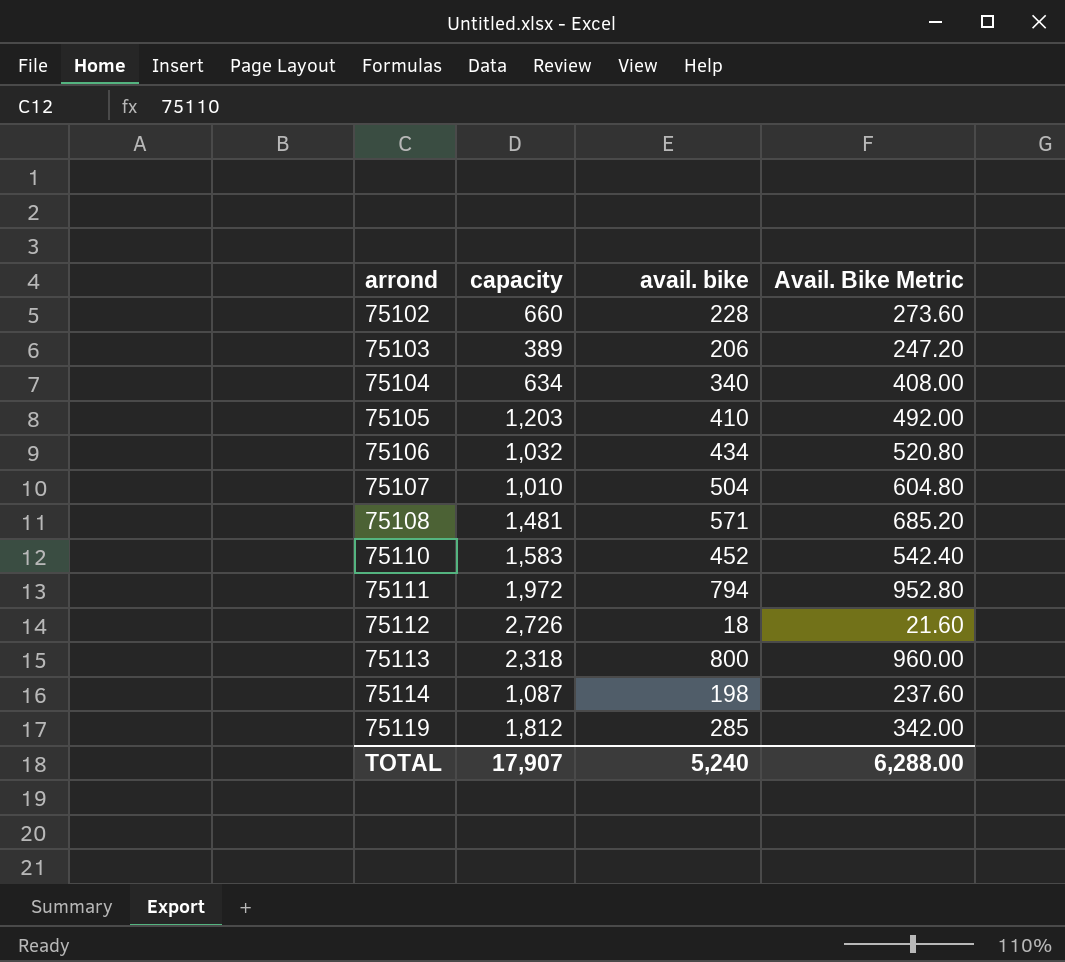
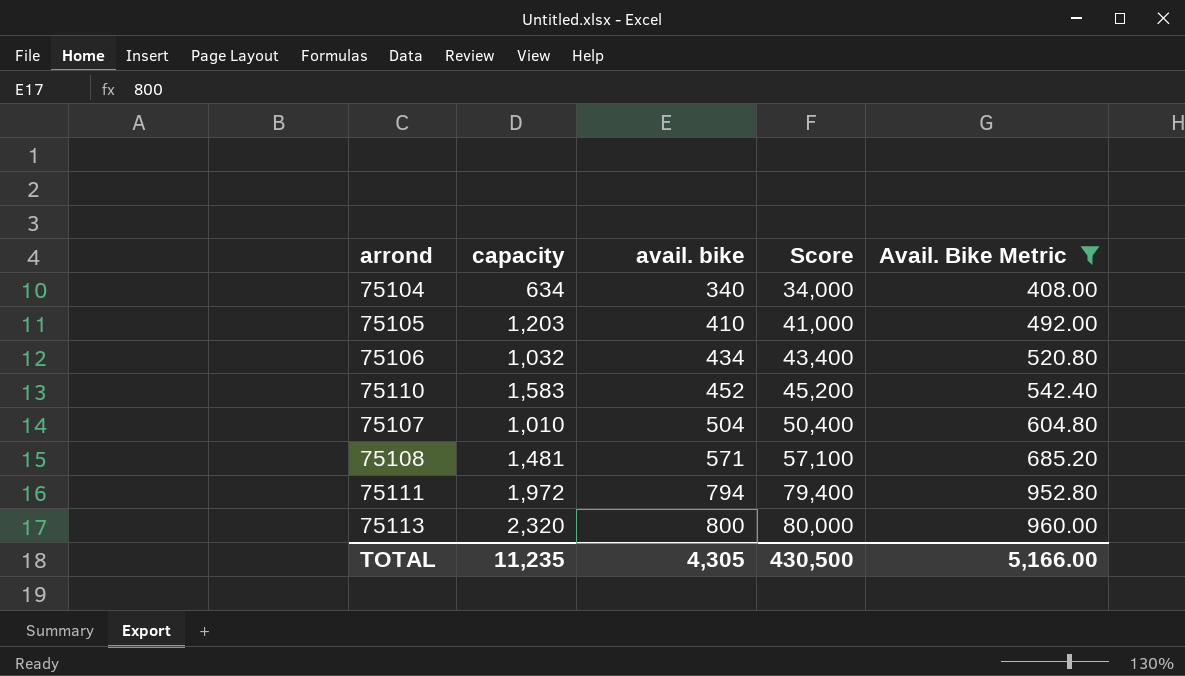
filter: none -> Avail. Bike Metric >= 408.00
row order: arrond ascending -> avail. bike ascending
column Score | formula: none -> [avail. bike] * 100
75113 | capacity: 2,318 -> 2,320
TOTAL | capacity: 17,907 -> 11,235
TOTAL | avail. bike: 5,240 -> 4,305
TOTAL | Avail. Bike Metric: 6,288.00 -> 5,166.00

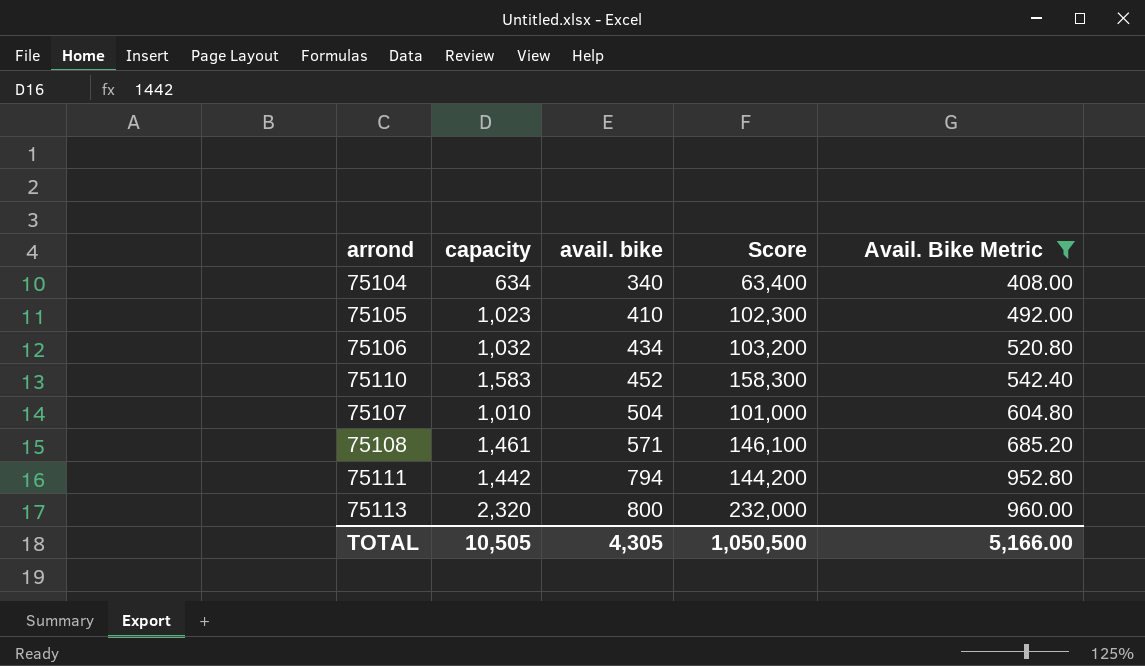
column Score | formula: [avail. bike] * 100 -> [capacity] * 100
75105 | capacity: 1,203 -> 1,023
75108 | capacity: 1,481 -> 1,461
75111 | capacity: 1,972 -> 1,442
TOTAL | capacity: 11,235 -> 10,505
TOTAL | Score: 430,500 -> 1,050,500

